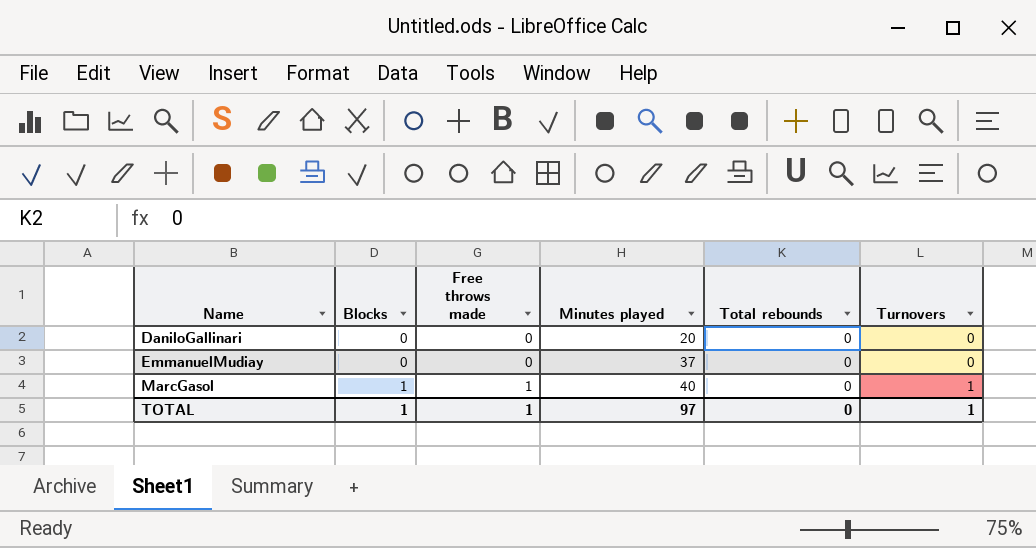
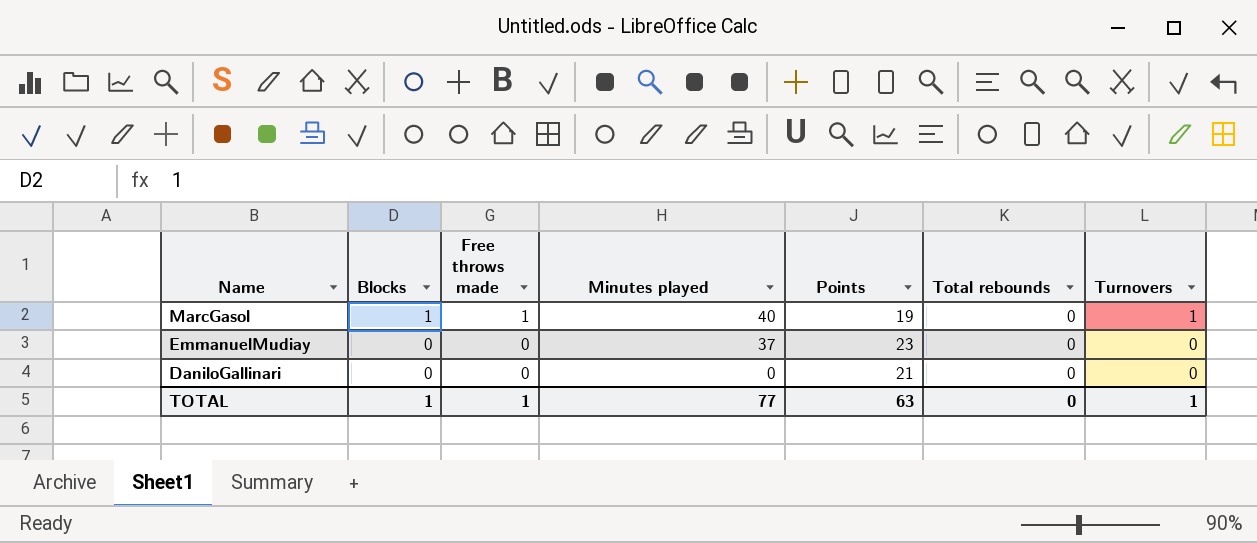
row order: Name ascending -> Name descending
column Points | position: none -> 5
DaniloGallinari | Minutes played: 20 -> 0
TOTAL | Minutes played: 97 -> 77

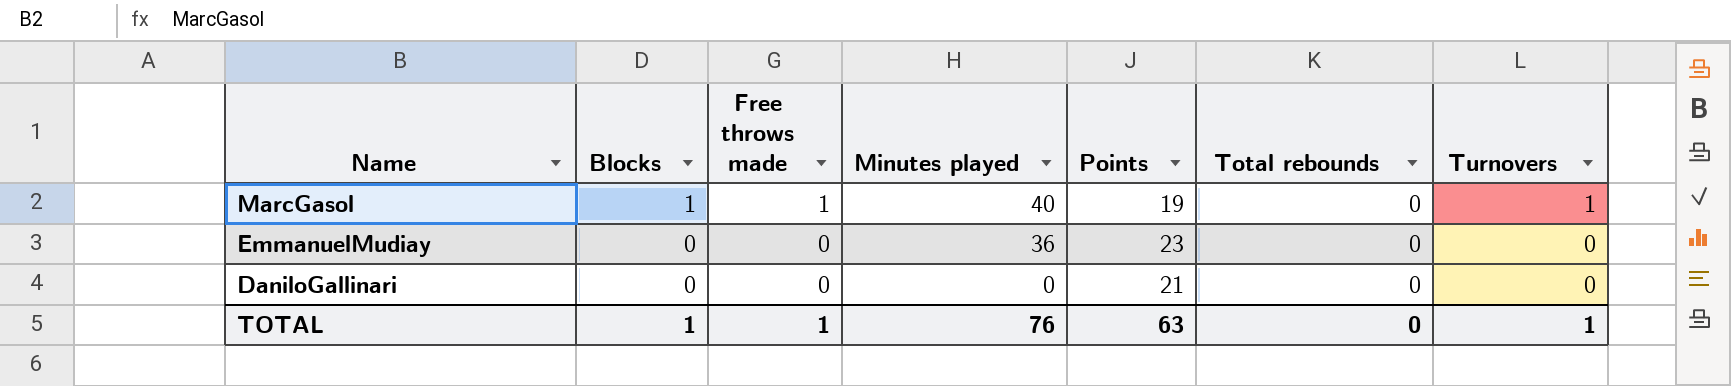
EmmanuelMudiay | Minutes played: 37 -> 36
TOTAL | Minutes played: 77 -> 76

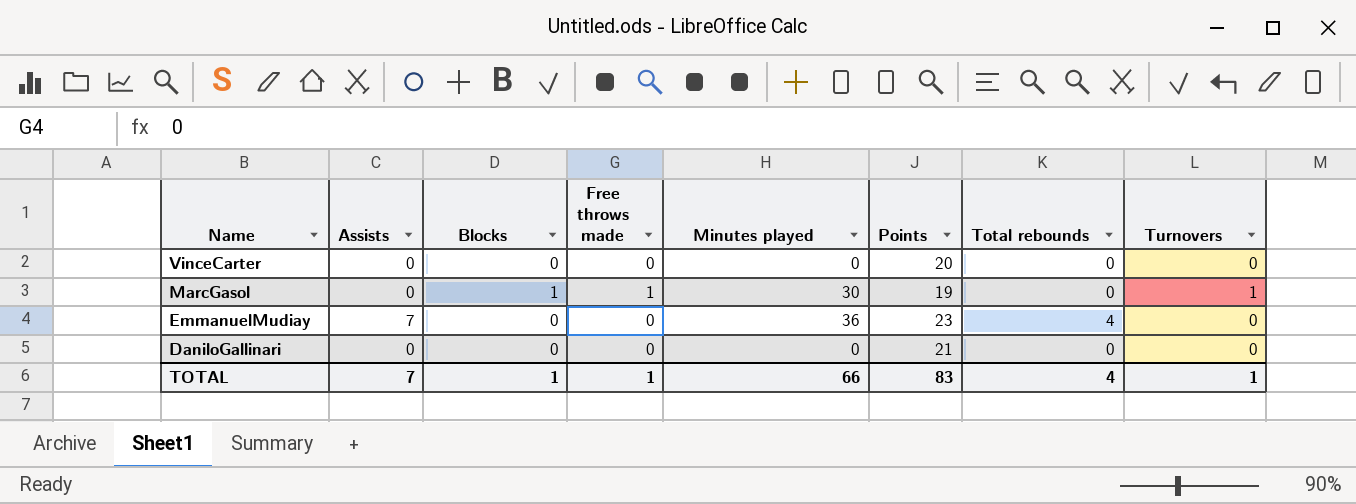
column Assists | position: none -> 2
row VinceCarter: none -> 0 | 0 | 0 | 0 | 20 | 0 | 0
MarcGasol | Minutes played: 40 -> 30
EmmanuelMudiay | Total rebounds: 0 -> 4
TOTAL | Minutes played: 76 -> 66
TOTAL | Points: 63 -> 83
TOTAL | Total rebounds: 0 -> 4

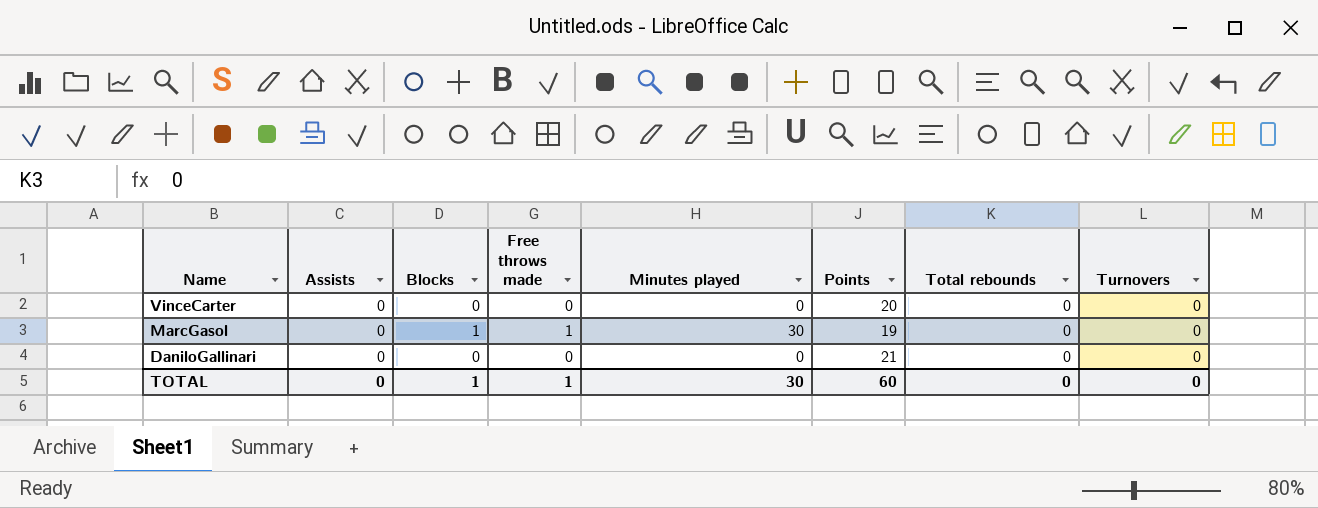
row EmmanuelMudiay: 7 | 0 | 0 | 36 | 23 | 4 | 0 -> none
MarcGasol | Turnovers: 1 -> 0
TOTAL | Assists: 7 -> 0
TOTAL | Minutes played: 66 -> 30
TOTAL | Points: 83 -> 60
TOTAL | Total rebounds: 4 -> 0
TOTAL | Turnovers: 1 -> 0

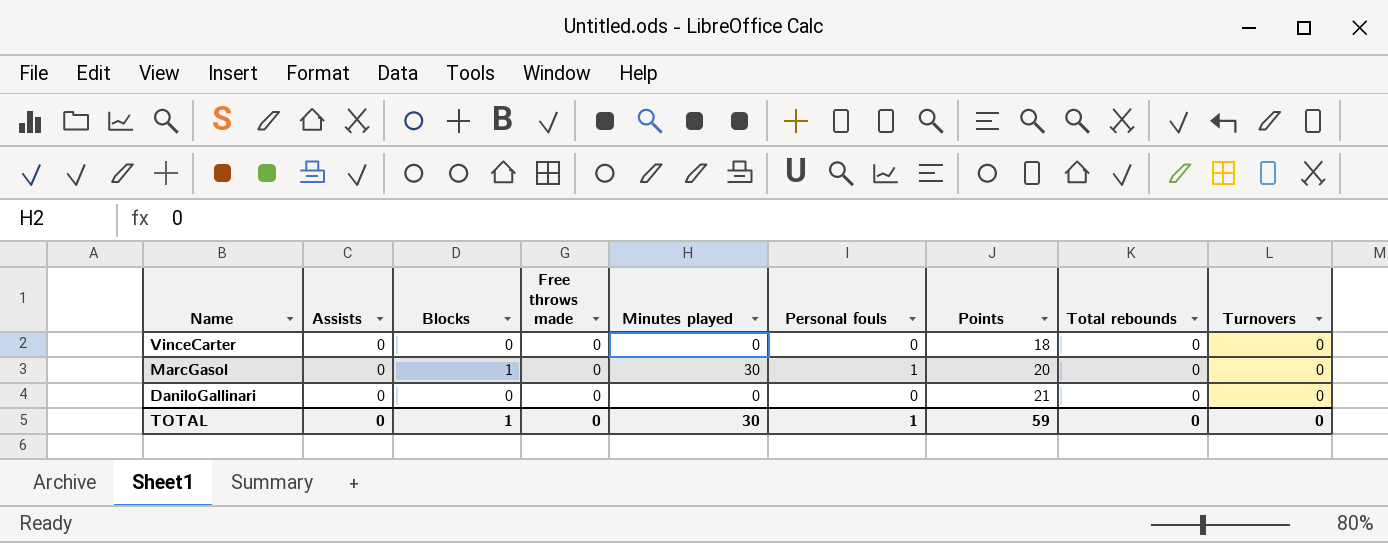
column Personal fouls | position: none -> 6
VinceCarter | Points: 20 -> 18
MarcGasol | Free throws made: 1 -> 0
MarcGasol | Points: 19 -> 20
TOTAL | Free throws made: 1 -> 0
TOTAL | Points: 60 -> 59

